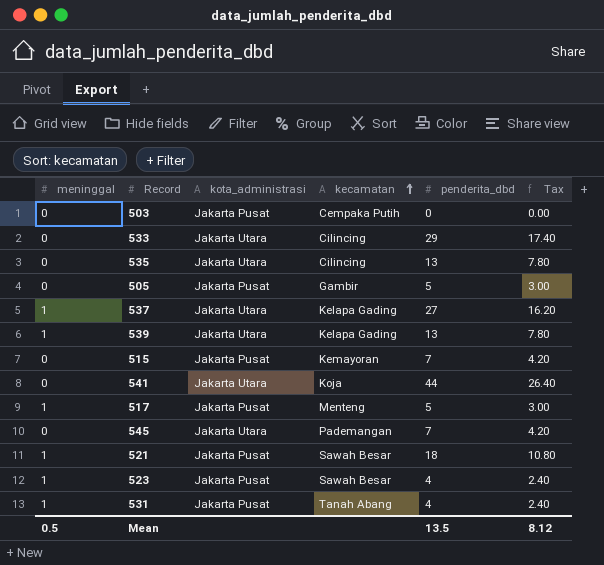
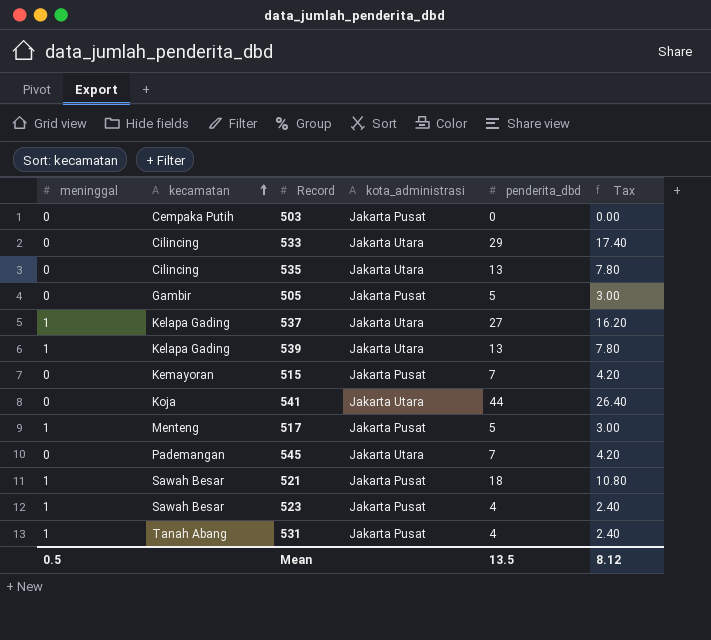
column kecamatan | position: 4 -> 2

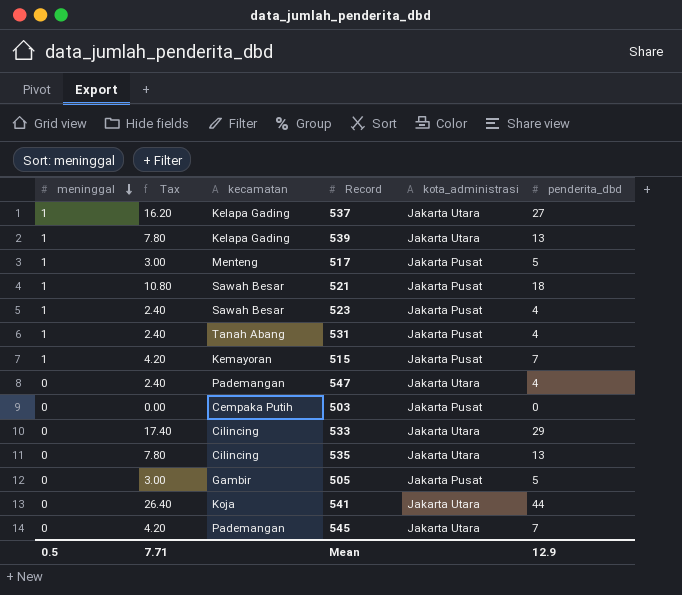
row order: kecamatan ascending -> meninggal descending
column Tax | position: 6 -> 2
515 | meninggal: 0 -> 1
row 547: none -> 0 | 2.40 | Pademangan | Jakarta Utara | 4
Mean | Tax: 8.12 -> 7.71
Mean | penderita_dbd: 13.5 -> 12.9

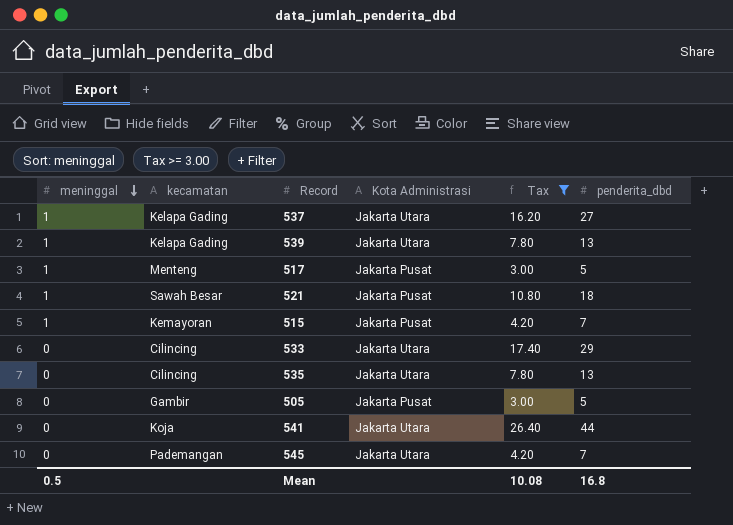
filter: none -> Tax >= 3.00
column name: kota_administrasi -> Kota Administrasi
column Tax | position: 2 -> 5
Mean | Tax: 7.71 -> 10.08
Mean | penderita_dbd: 12.9 -> 16.8

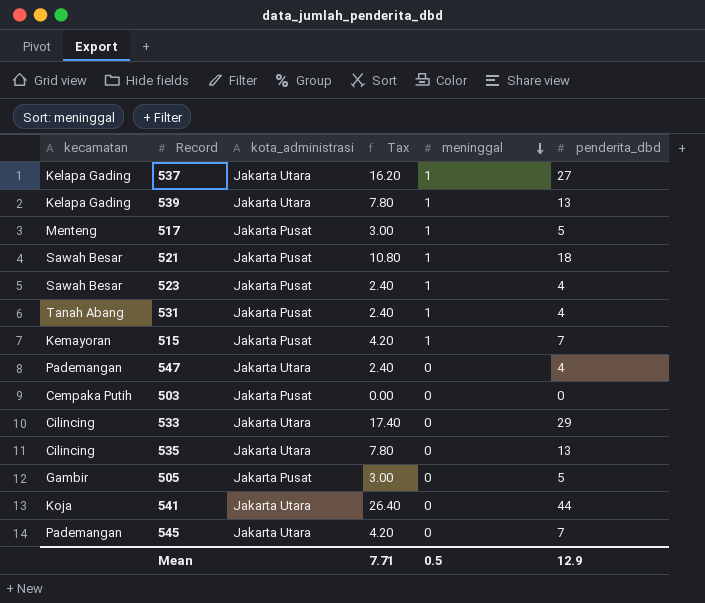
filter: Tax >= 3.00 -> none
column name: Kota Administrasi -> kota_administrasi
column meninggal | position: 1 -> 5
Mean | Tax: 10.08 -> 7.71
Mean | penderita_dbd: 16.8 -> 12.9

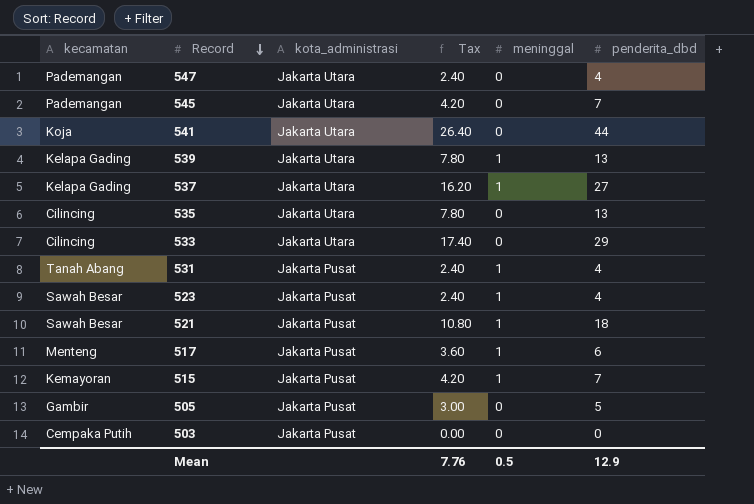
row order: meninggal descending -> Record descending
517 | Tax: 3.00 -> 3.60
517 | penderita_dbd: 5 -> 6
Mean | Tax: 7.71 -> 7.76

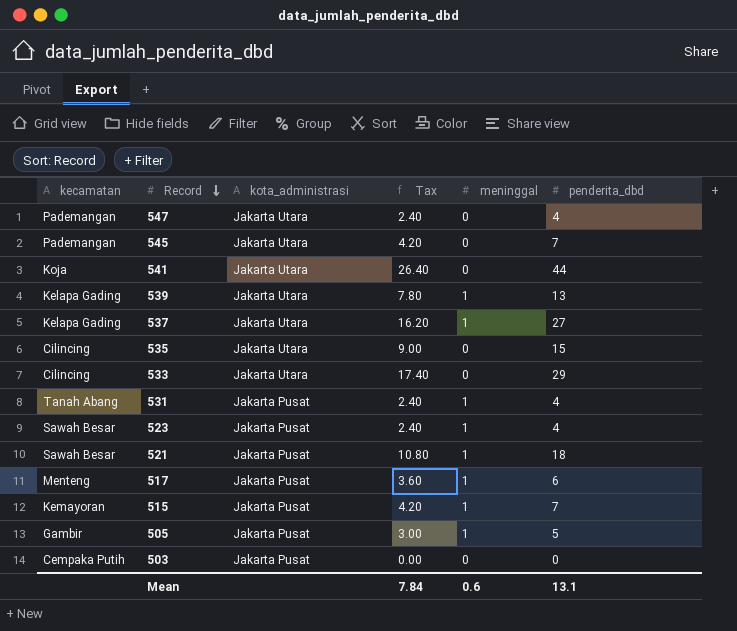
535 | Tax: 7.80 -> 9.00
535 | penderita_dbd: 13 -> 15
505 | meninggal: 0 -> 1
Mean | Tax: 7.76 -> 7.84
Mean | meninggal: 0.5 -> 0.6
Mean | penderita_dbd: 12.9 -> 13.1

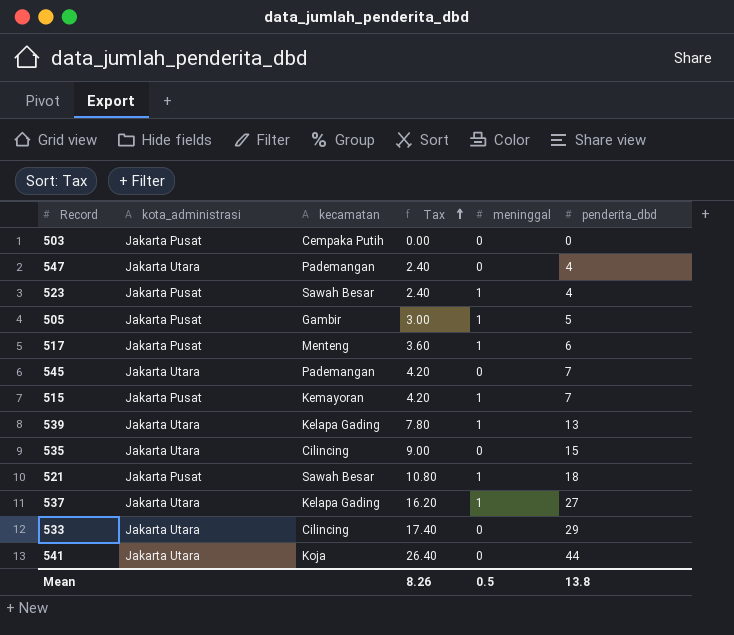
row order: Record descending -> Tax ascending
column kecamatan | position: 1 -> 3
row 531: Tanah Abang | Jakarta Pusat | 2.40 | 1 | 4 -> none
Mean | Tax: 7.84 -> 8.26
Mean | meninggal: 0.6 -> 0.5
Mean | penderita_dbd: 13.1 -> 13.8

